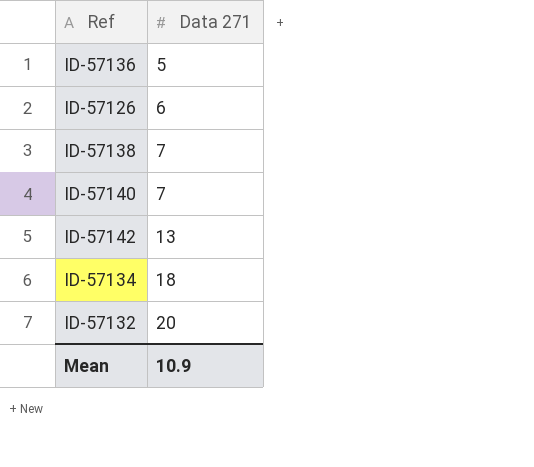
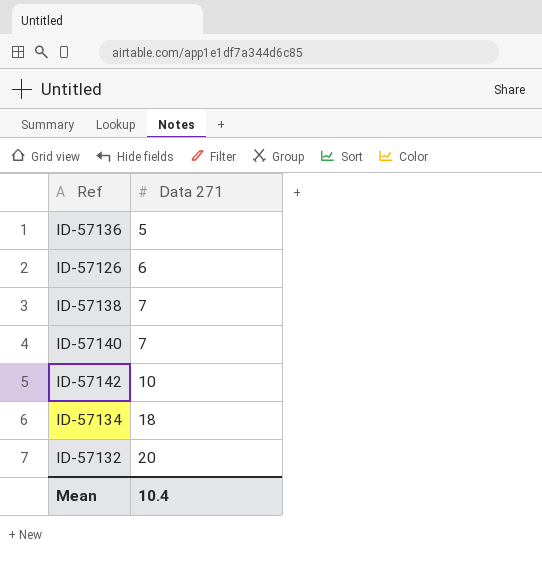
ID-57142 | Data 271: 13 -> 10
Mean | Data 271: 10.9 -> 10.4

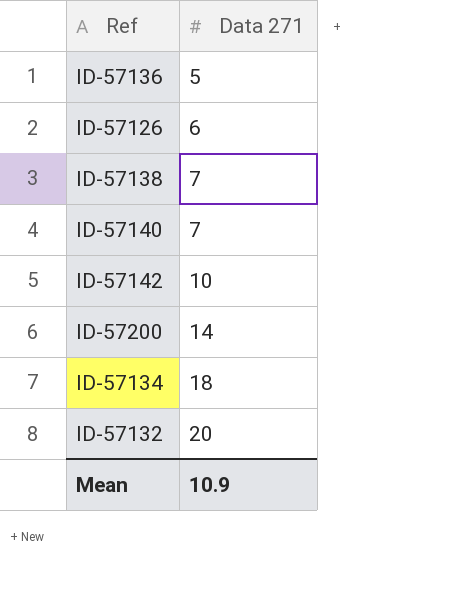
row ID-57200: none -> 14
Mean | Data 271: 10.4 -> 10.9

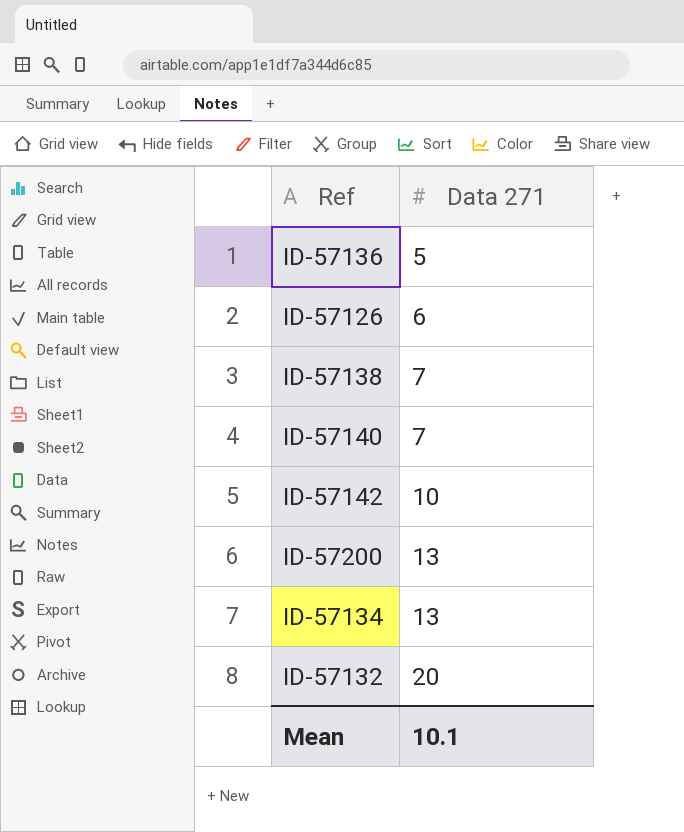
ID-57200 | Data 271: 14 -> 13
ID-57134 | Data 271: 18 -> 13
Mean | Data 271: 10.9 -> 10.1

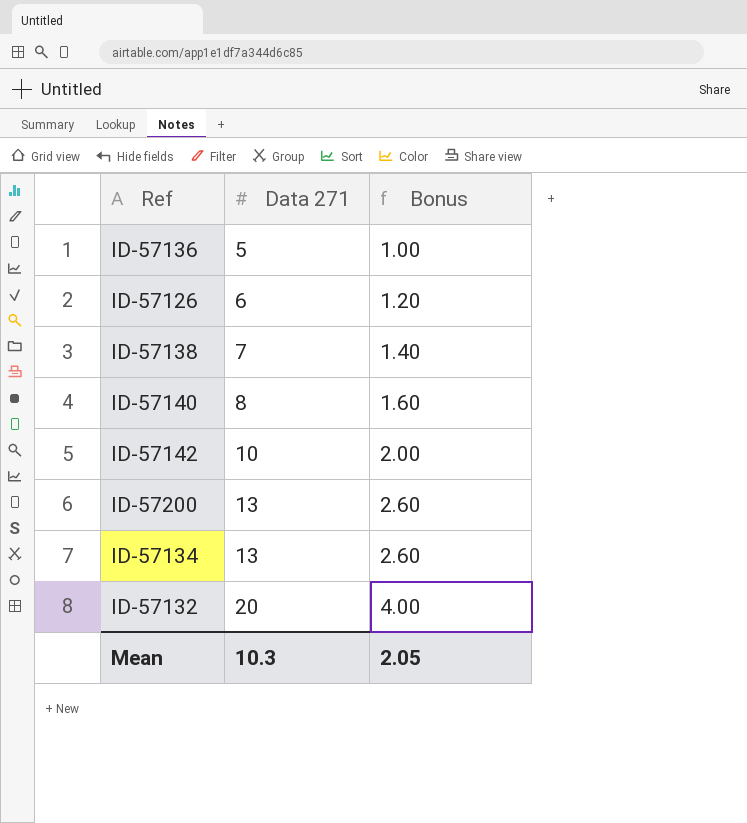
column Bonus | formula: none -> [Data 271] * 0.2
ID-57140 | Data 271: 7 -> 8
Mean | Data 271: 10.1 -> 10.3

